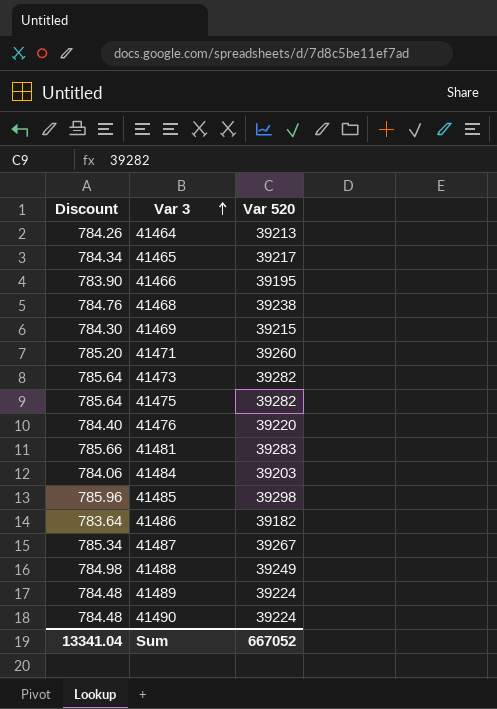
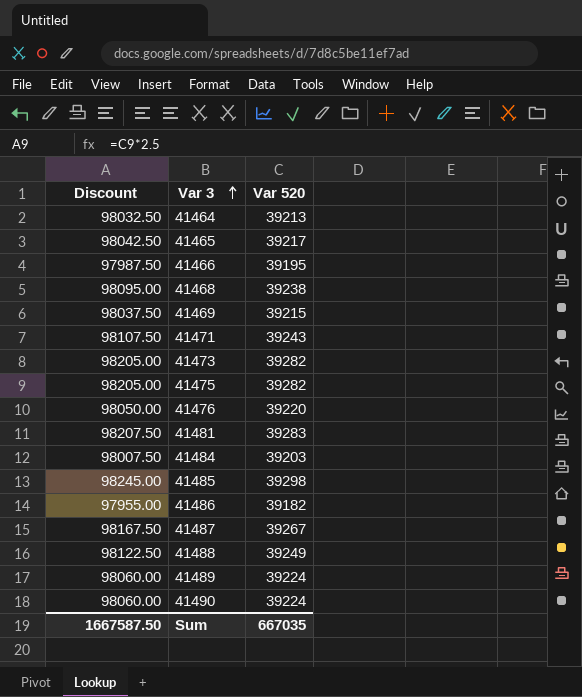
column Discount | formula: [Var 520] * 0.02 -> [Var 520] * 2.5
41471 | Var 520: 39260 -> 39243
Sum | Discount: 13341.04 -> 1667587.50
Sum | Var 520: 667052 -> 667035

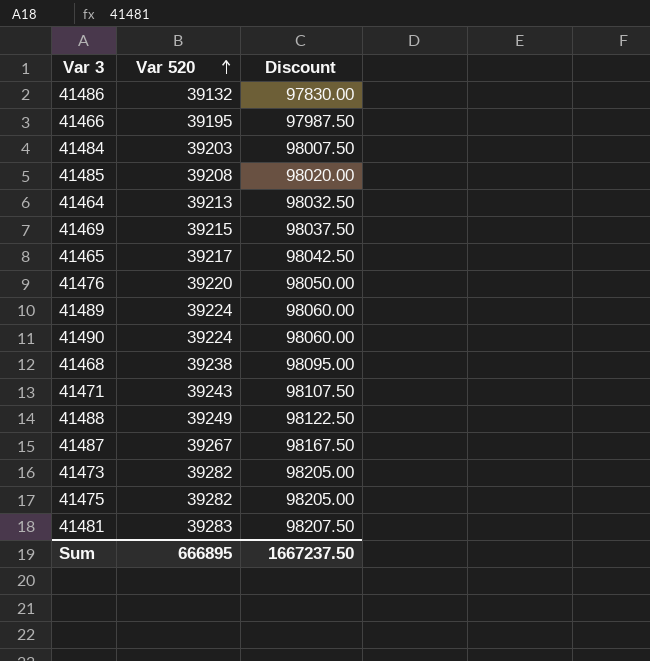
row order: Var 3 ascending -> Var 520 ascending
column Discount | position: 1 -> 3
41486 | Var 520: 39182 -> 39132
41486 | Discount: 97955.00 -> 97830.00
41485 | Var 520: 39298 -> 39208
41485 | Discount: 98245.00 -> 98020.00
Sum | Var 520: 667035 -> 666895
Sum | Discount: 1667587.50 -> 1667237.50

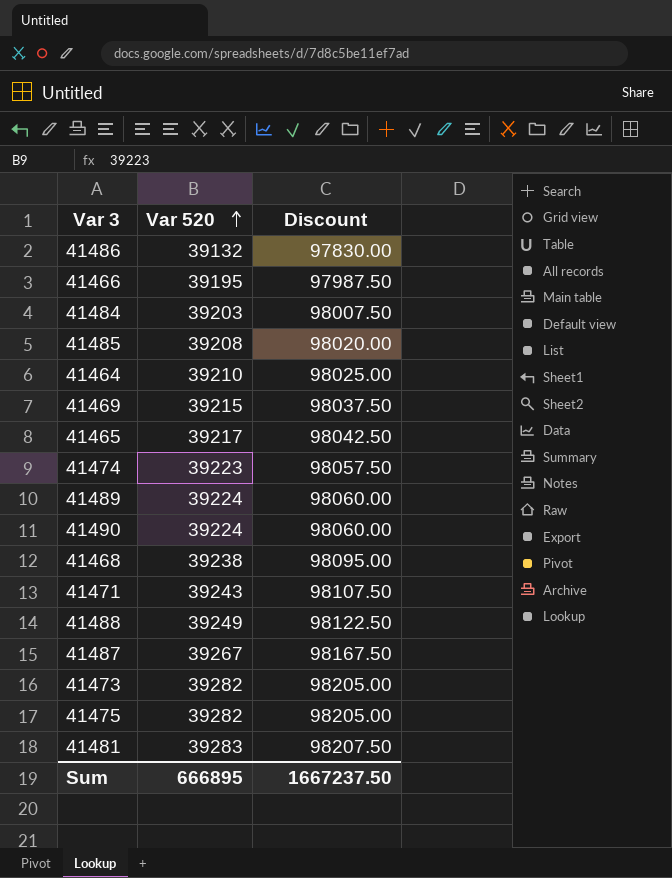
row 41476: 39220 | 98050.00 -> none
41464 | Var 520: 39213 -> 39210
41464 | Discount: 98032.50 -> 98025.00
row 41474: none -> 39223 | 98057.50

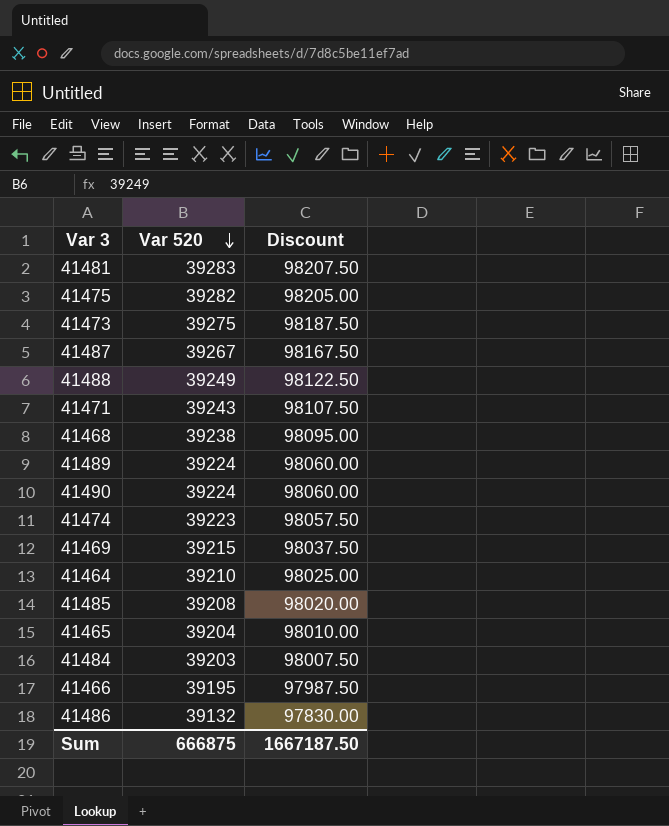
row order: Var 520 ascending -> Var 520 descending
41473 | Var 520: 39282 -> 39275
41473 | Discount: 98205.00 -> 98187.50
41465 | Var 520: 39217 -> 39204
41465 | Discount: 98042.50 -> 98010.00
Sum | Var 520: 666895 -> 666875
Sum | Discount: 1667237.50 -> 1667187.50

